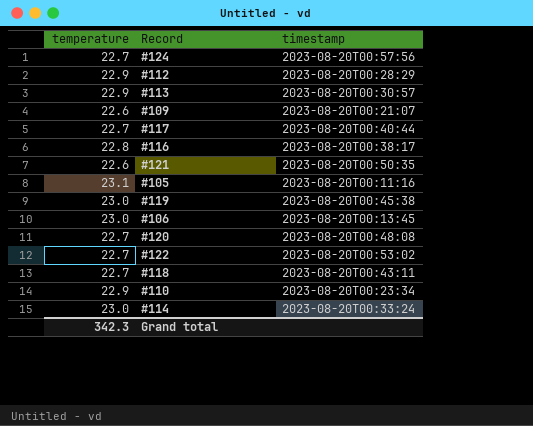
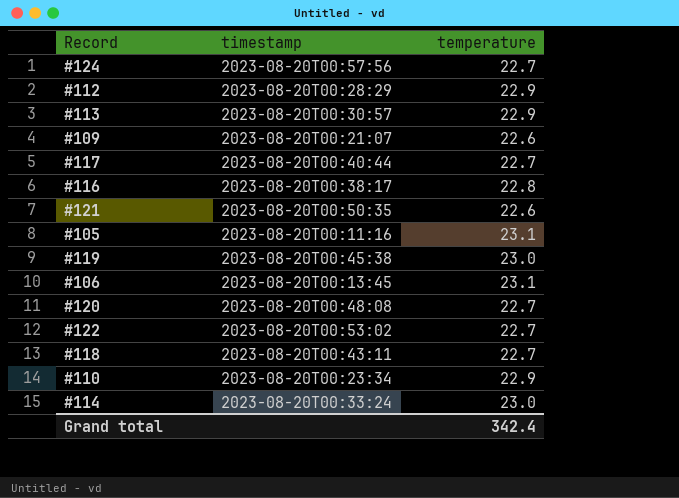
column temperature | position: 1 -> 3
#106 | temperature: 23.0 -> 23.1
Grand total | temperature: 342.3 -> 342.4

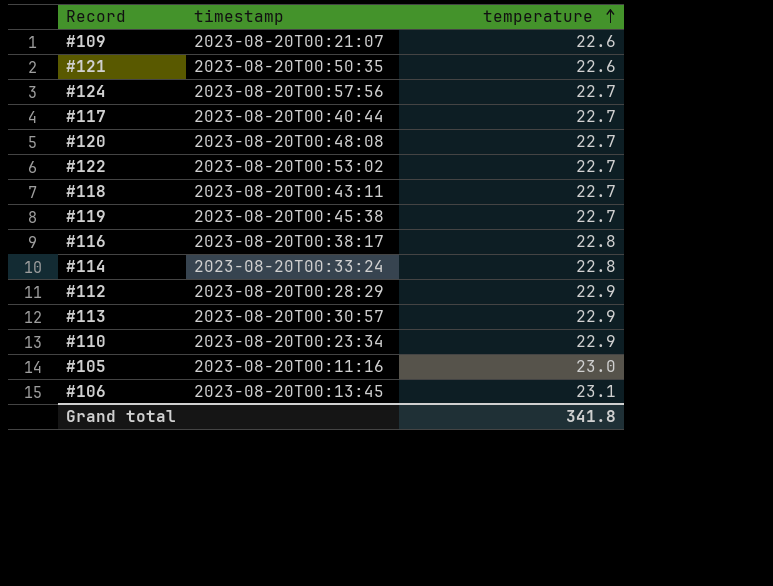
row order: none -> temperature ascending
#119 | temperature: 23.0 -> 22.7
#114 | temperature: 23.0 -> 22.8
#105 | temperature: 23.1 -> 23.0
Grand total | temperature: 342.4 -> 341.8

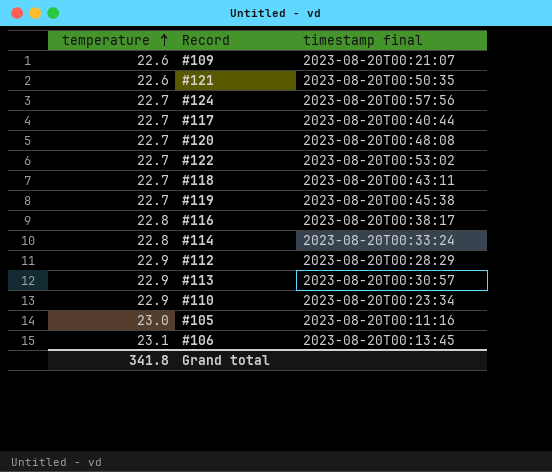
column temperature | position: 3 -> 1
column name: timestamp -> timestamp final

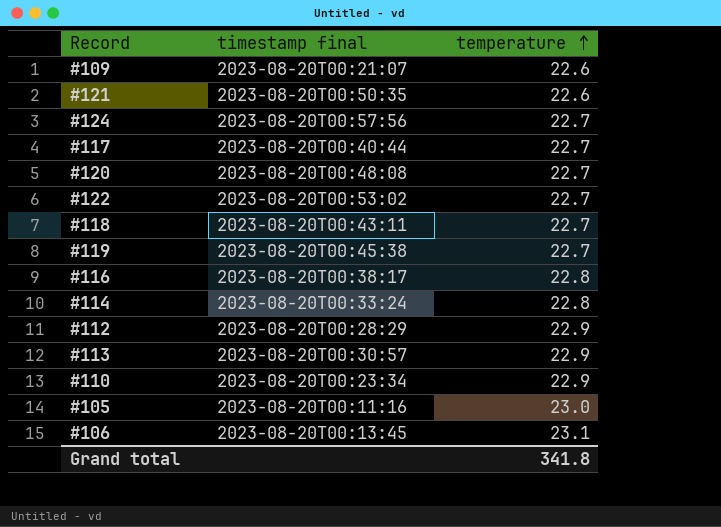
column temperature | position: 1 -> 3

